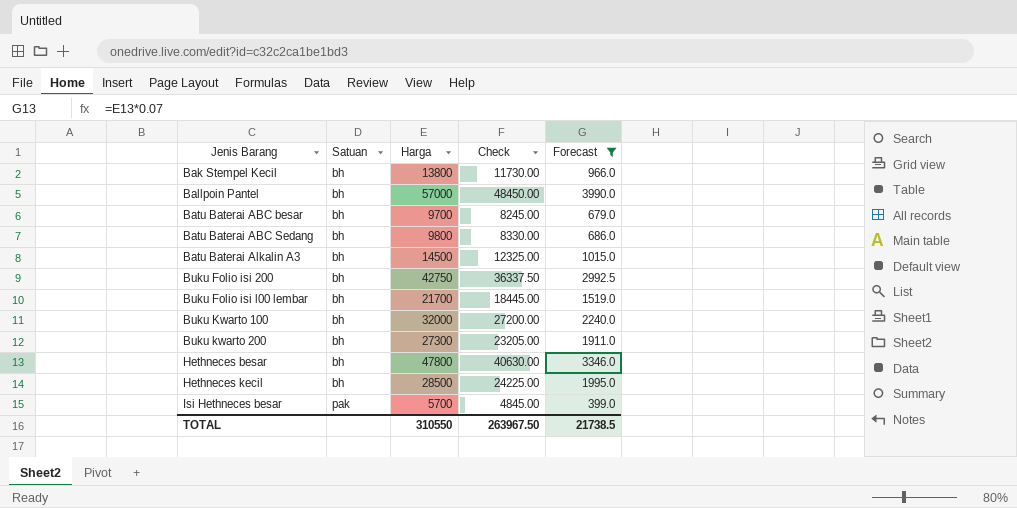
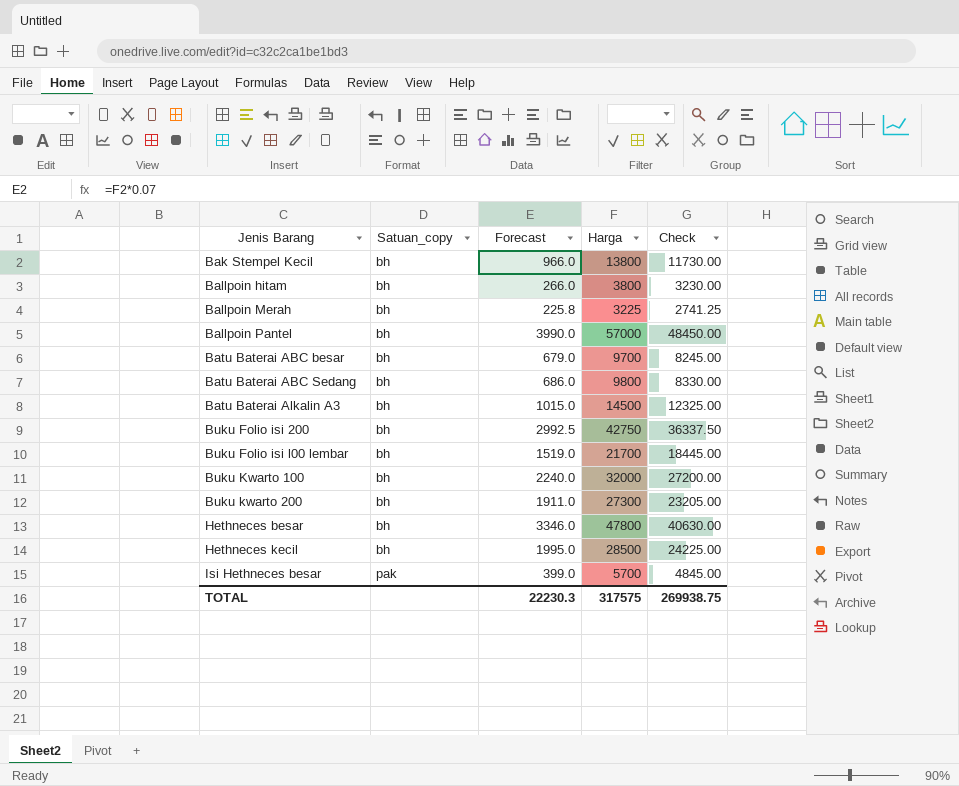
filter: Forecast >= 399.0 -> none
column name: Satuan -> Satuan_copy
column Forecast | position: 5 -> 3
TOTAL | Forecast: 21738.5 -> 22230.3
TOTAL | Harga: 310550 -> 317575
TOTAL | Check: 263967.50 -> 269938.75

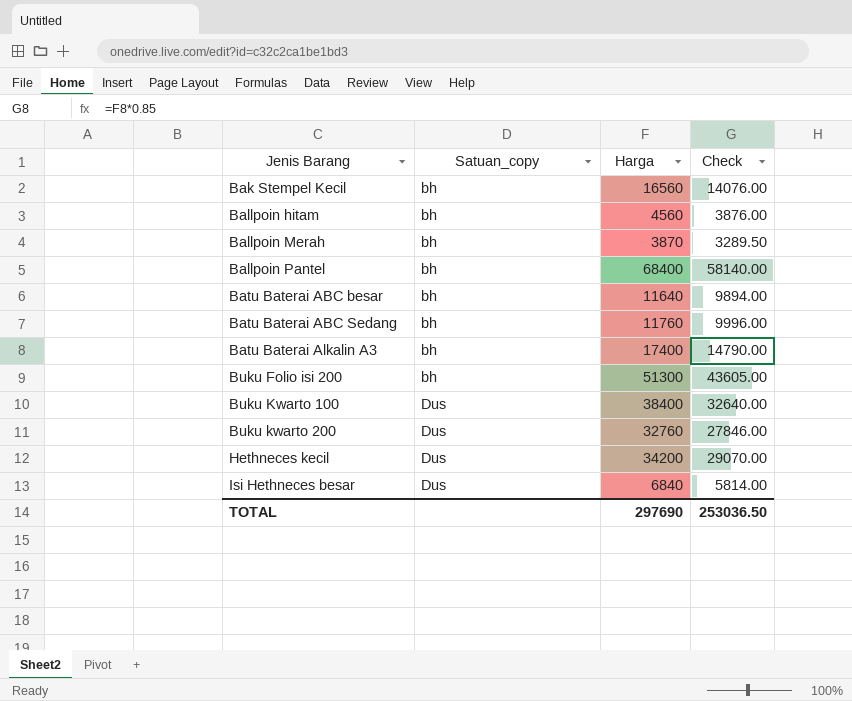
column Forecast | formula: [Harga] * 0.07 -> none
row Buku Folio isi l00 lembar: bh | 1519.0 | 21700 | 18445.00 -> none
row Hethneces besar: bh | 3346.0 | 47800 | 40630.00 -> none
Bak Stempel Kecil | Harga: 13800 -> 16560
Bak Stempel Kecil | Check: 11730.00 -> 14076.00
Ballpoin hitam | Harga: 3800 -> 4560
Ballpoin hitam | Check: 3230.00 -> 3876.00
Ballpoin Merah | Harga: 3225 -> 3870
Ballpoin Merah | Check: 2741.25 -> 3289.50
Ballpoin Pantel | Harga: 57000 -> 68400
Ballpoin Pantel | Check: 48450.00 -> 58140.00
Batu Baterai ABC besar | Harga: 9700 -> 11640
Batu Baterai ABC besar | Check: 8245.00 -> 9894.00
Batu Baterai ABC Sedang | Harga: 9800 -> 11760
Batu Baterai ABC Sedang | Check: 8330.00 -> 9996.00
Batu Baterai Alkalin A3 | Harga: 14500 -> 17400
Batu Baterai Alkalin A3 | Check: 12325.00 -> 14790.00
Buku Folio isi 200 | Harga: 42750 -> 51300
Buku Folio isi 200 | Check: 36337.50 -> 43605.00
Buku Kwarto 100 | Satuan_copy: bh -> Dus
Buku Kwarto 100 | Harga: 32000 -> 38400
Buku Kwarto 100 | Check: 27200.00 -> 32640.00
Buku kwarto 200 | Satuan_copy: bh -> Dus
Buku kwarto 200 | Harga: 27300 -> 32760
Buku kwarto 200 | Check: 23205.00 -> 27846.00
Hethneces kecil | Satuan_copy: bh -> Dus
Hethneces kecil | Harga: 28500 -> 34200
Hethneces kecil | Check: 24225.00 -> 29070.00
Isi Hethneces besar | Satuan_copy: pak -> Dus
Isi Hethneces besar | Harga: 5700 -> 6840
Isi Hethneces besar | Check: 4845.00 -> 5814.00
TOTAL | Harga: 317575 -> 297690
TOTAL | Check: 269938.75 -> 253036.50

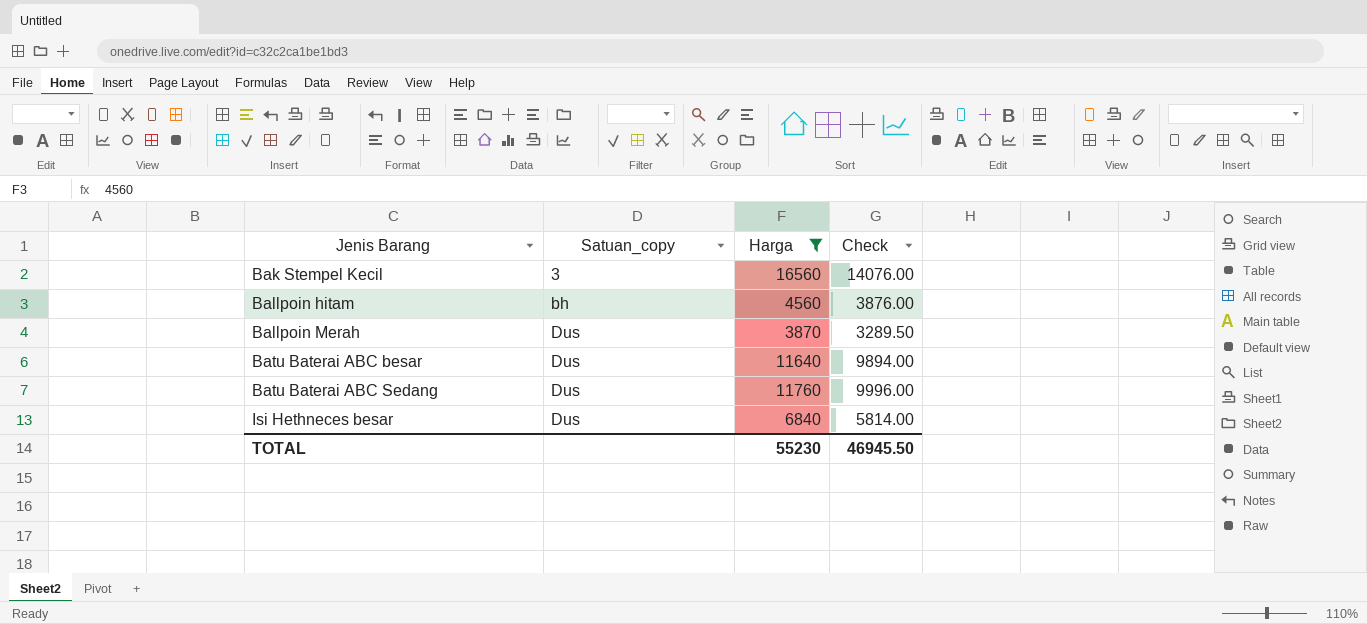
filter: none -> Harga <= 16560
Bak Stempel Kecil | Satuan_copy: bh -> 3
Ballpoin Merah | Satuan_copy: bh -> Dus
Batu Baterai ABC besar | Satuan_copy: bh -> Dus
Batu Baterai ABC Sedang | Satuan_copy: bh -> Dus
TOTAL | Harga: 297690 -> 55230
TOTAL | Check: 253036.50 -> 46945.50

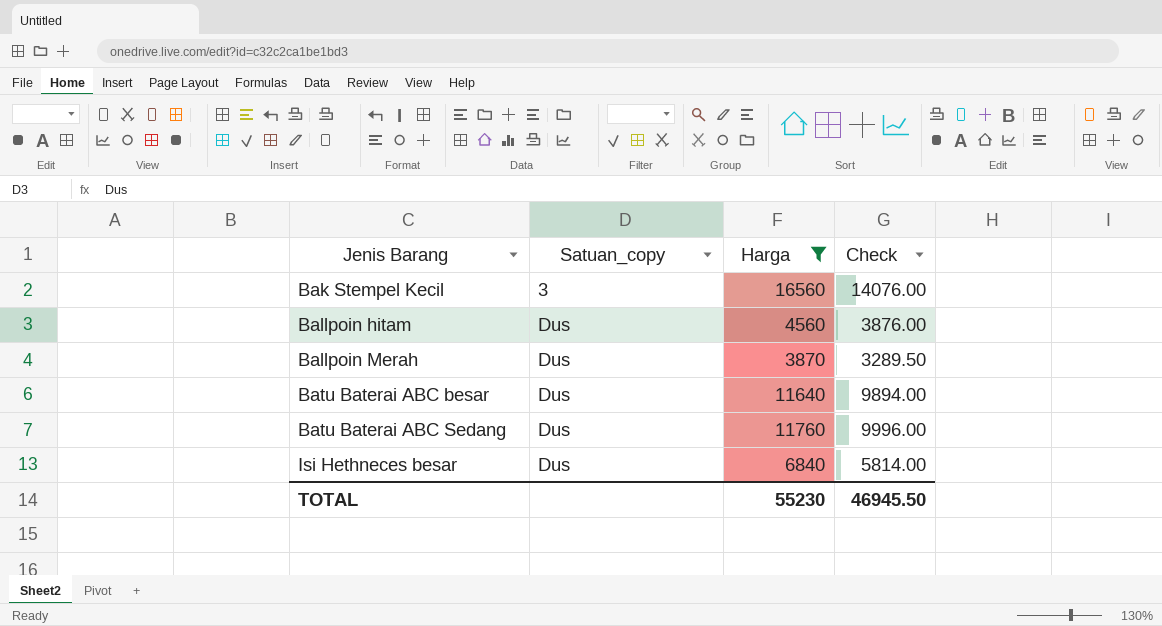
Ballpoin hitam | Satuan_copy: bh -> Dus

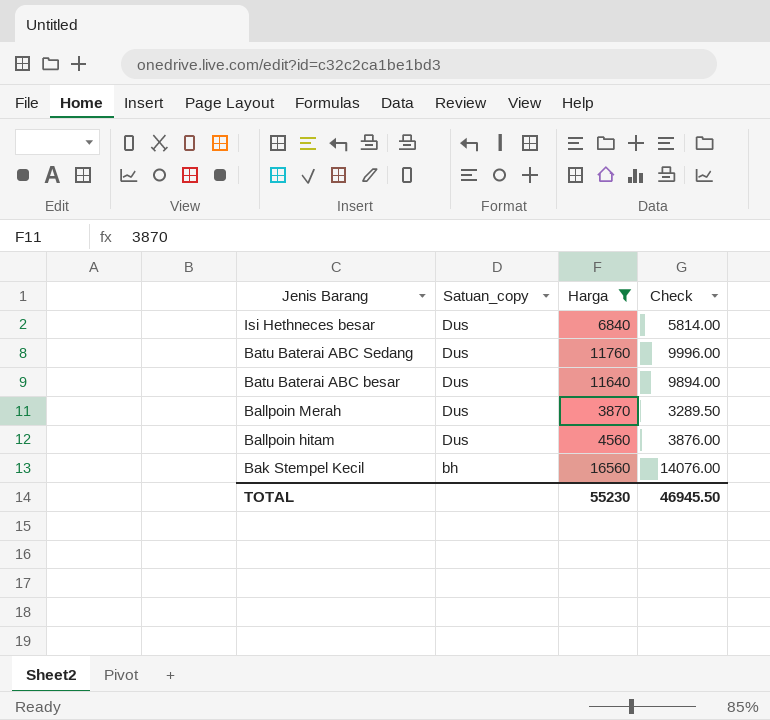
row order: Jenis Barang ascending -> Jenis Barang descending
Bak Stempel Kecil | Satuan_copy: 3 -> bh

